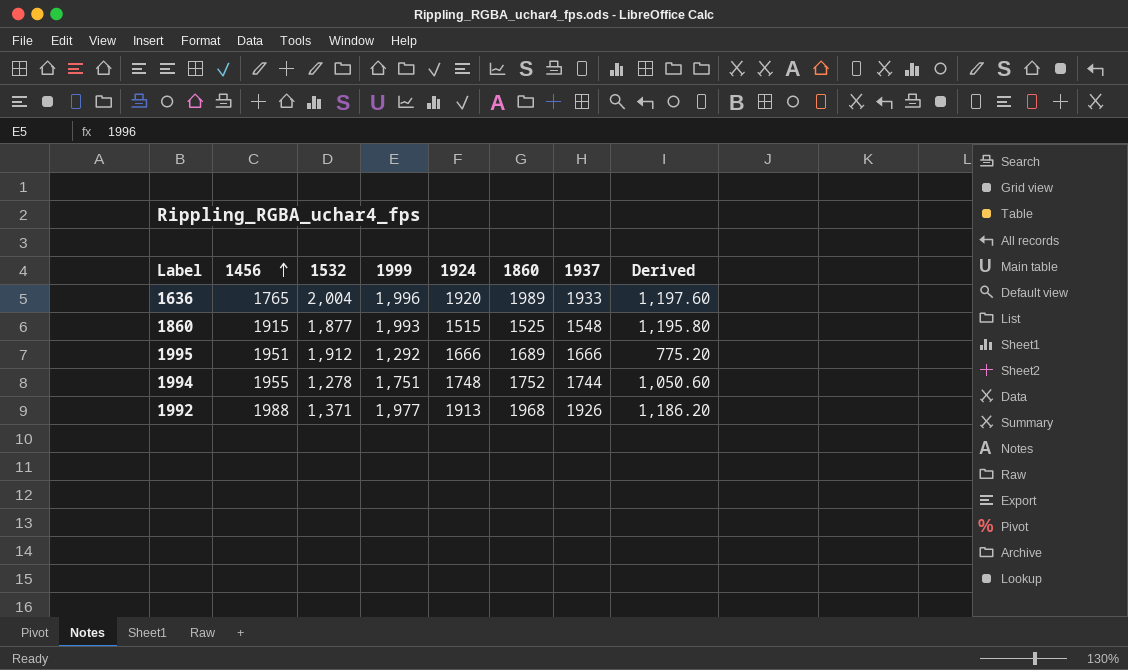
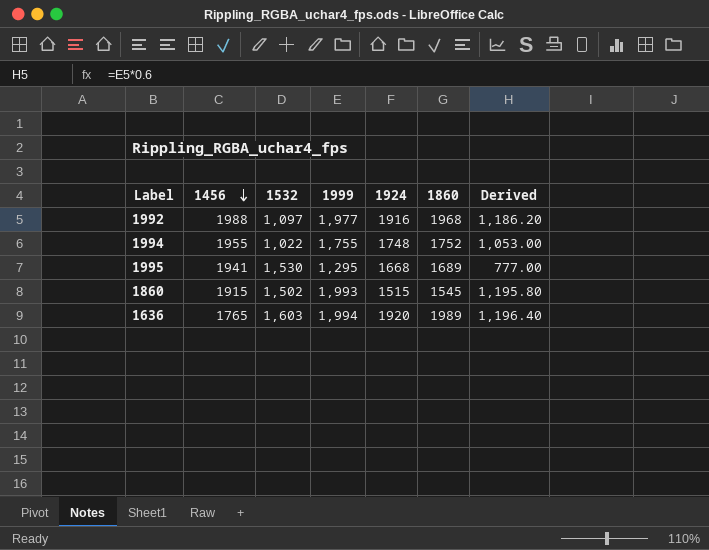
row order: 1456 ascending -> 1456 descending
column 1937 | position: 7 -> none
1992 | 1532: 1,371 -> 1,097
1992 | 1924: 1913 -> 1916
1994 | 1532: 1,278 -> 1,022
1994 | 1999: 1,751 -> 1,755
1994 | Derived: 1,050.60 -> 1,053.00
1995 | 1456: 1951 -> 1941
1995 | 1532: 1,912 -> 1,530
1995 | 1999: 1,292 -> 1,295
1995 | 1924: 1666 -> 1668
1995 | Derived: 775.20 -> 777.00
1860 | 1532: 1,877 -> 1,502
1860 | 1860: 1525 -> 1545
1636 | 1532: 2,004 -> 1,603
1636 | 1999: 1,996 -> 1,994
1636 | Derived: 1,197.60 -> 1,196.40

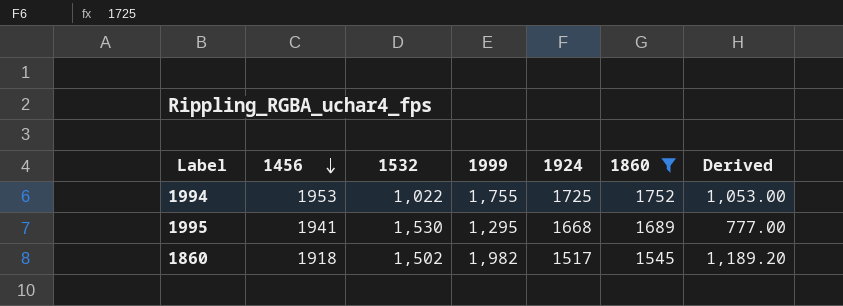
filter: none -> 1860 <= 1752
1994 | 1456: 1955 -> 1953
1994 | 1924: 1748 -> 1725
1860 | 1456: 1915 -> 1918
1860 | 1999: 1,993 -> 1,982
1860 | 1924: 1515 -> 1517
1860 | Derived: 1,195.80 -> 1,189.20

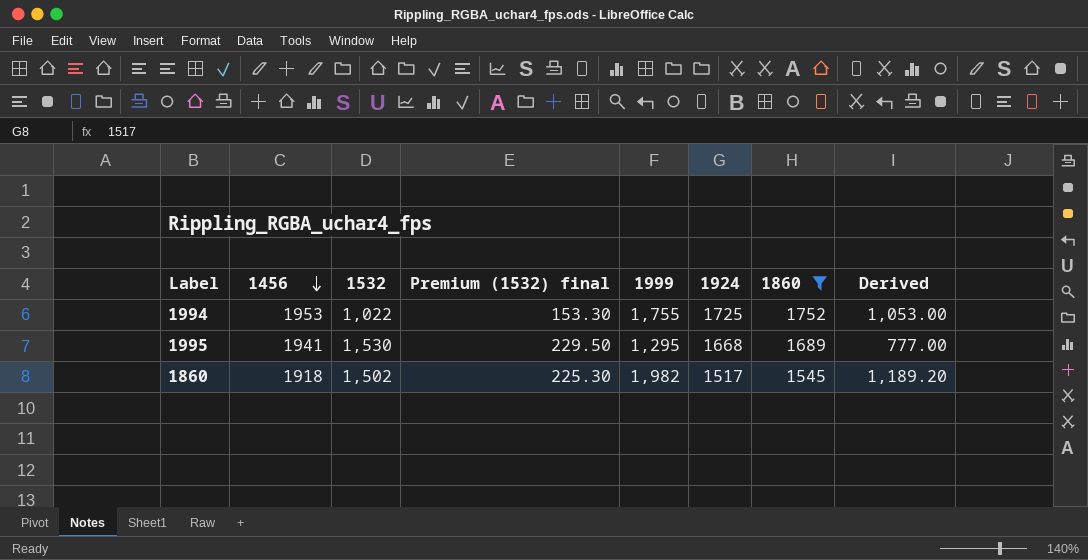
column Premium (1532) final | formula: none -> [1532] * 0.15

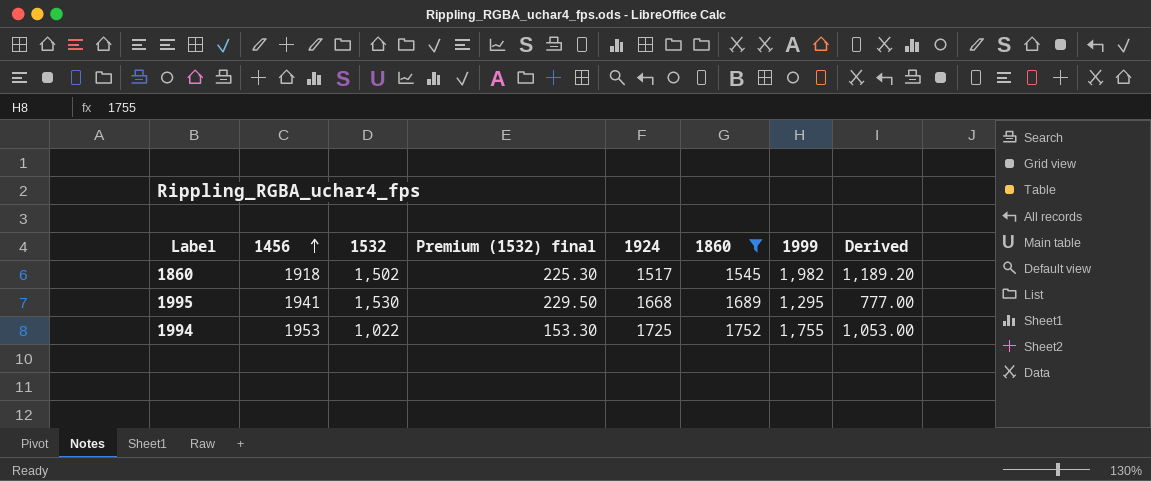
row order: 1456 descending -> 1456 ascending
column 1999 | position: 5 -> 7

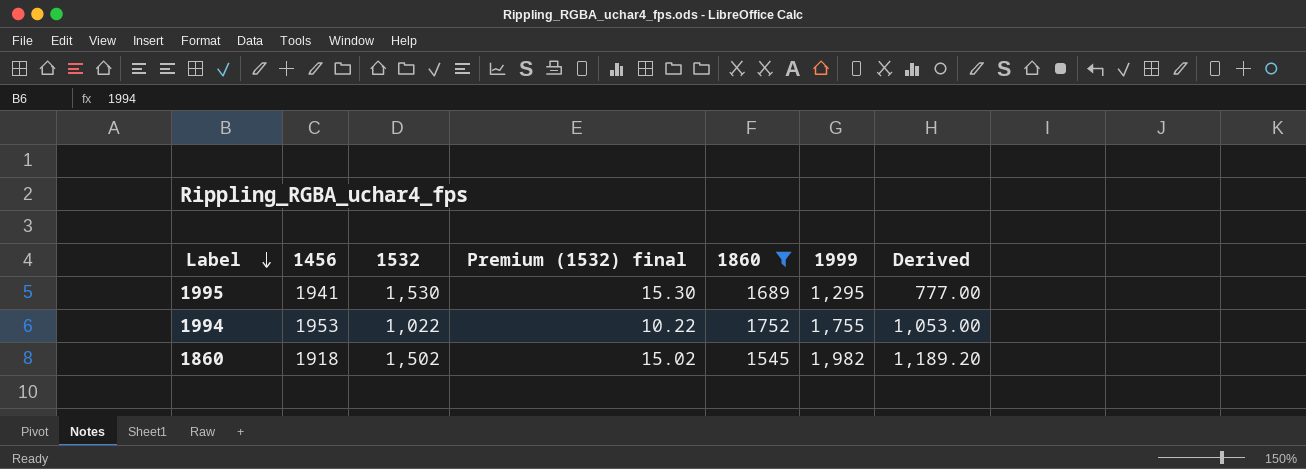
row order: 1456 ascending -> Label descending
column 1924 | position: 5 -> none
column Premium (1532) final | formula: [1532] * 0.15 -> [1532] * 0.01

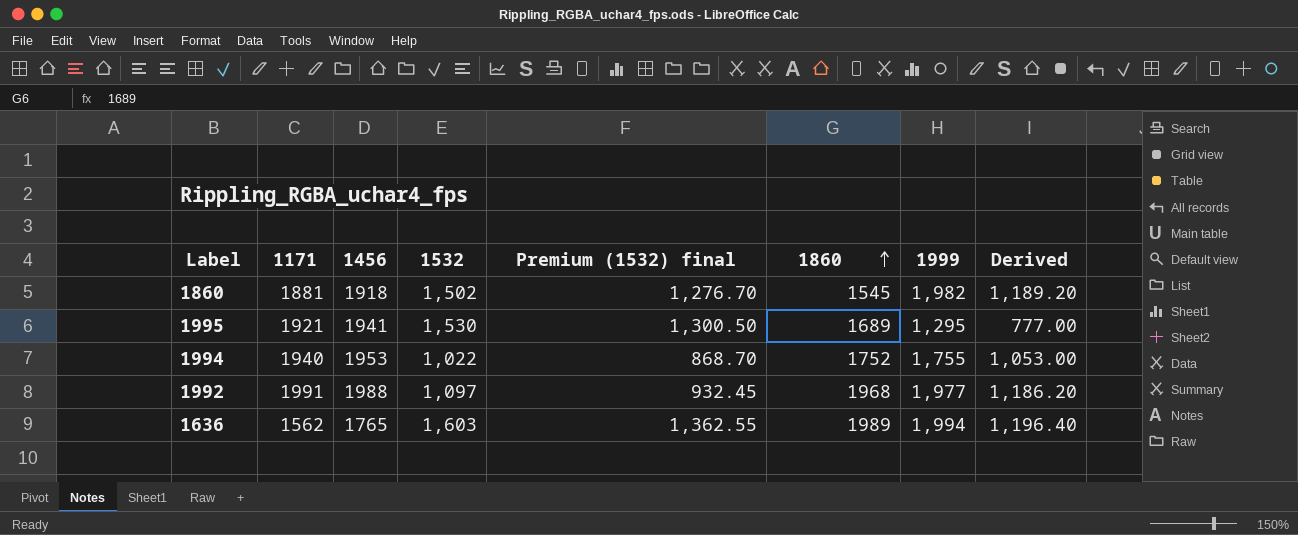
filter: 1860 <= 1752 -> none
row order: Label descending -> 1860 ascending
column 1171 | position: none -> 2
column Premium (1532) final | formula: [1532] * 0.01 -> [1532] * 0.85

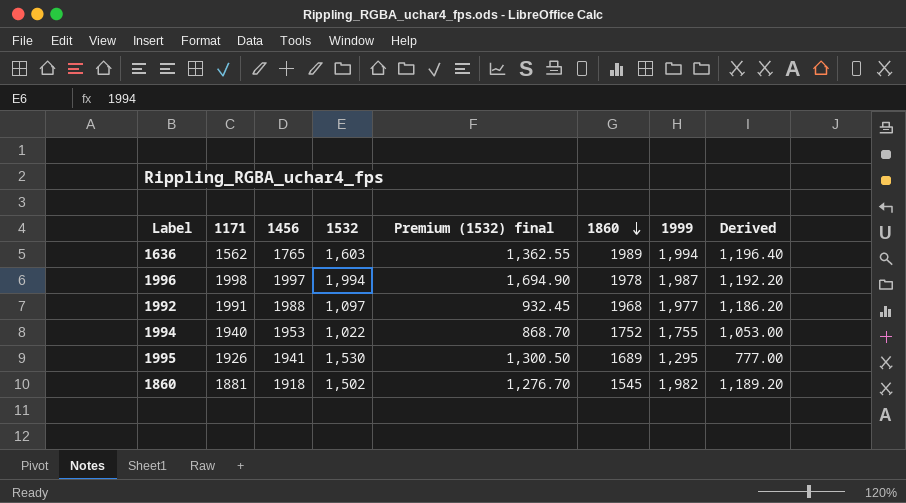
row order: 1860 ascending -> 1860 descending
row 1996: none -> 1998 | 1997 | 1,994 | 1,694.90 | 1978 | 1,987 | 1,192.20
1995 | 1171: 1921 -> 1926

